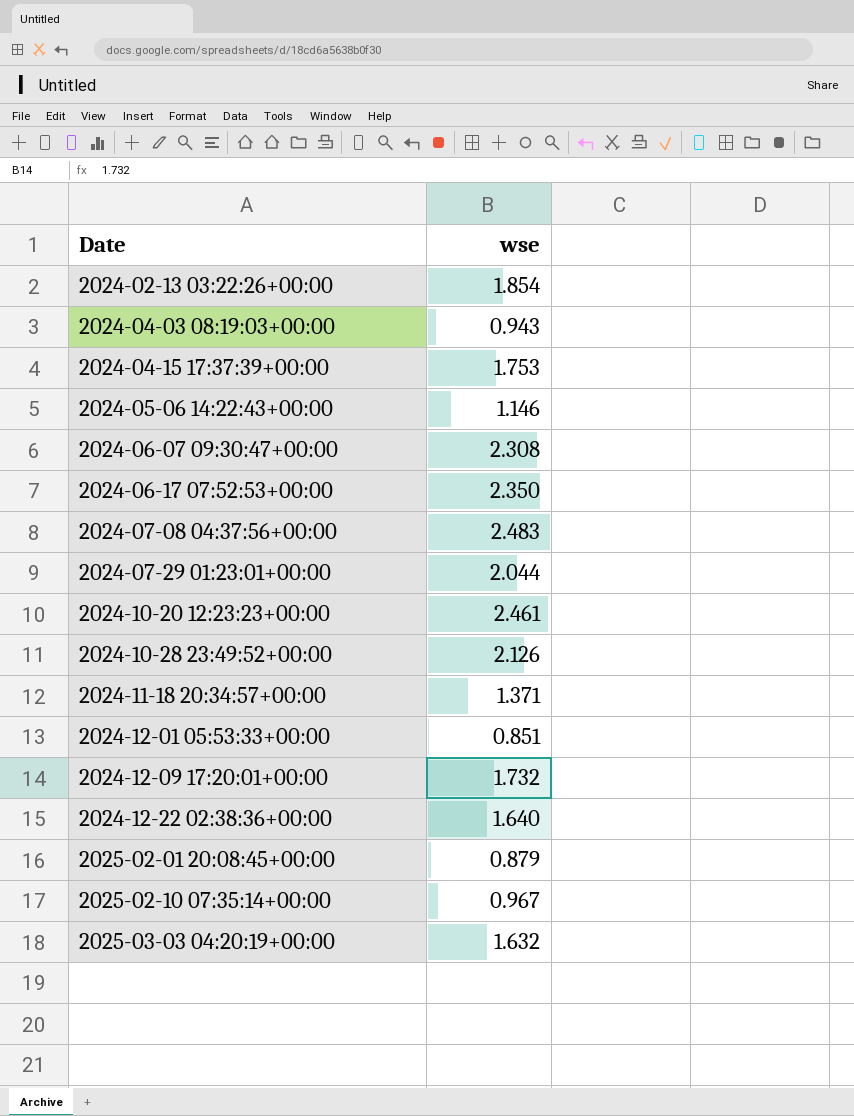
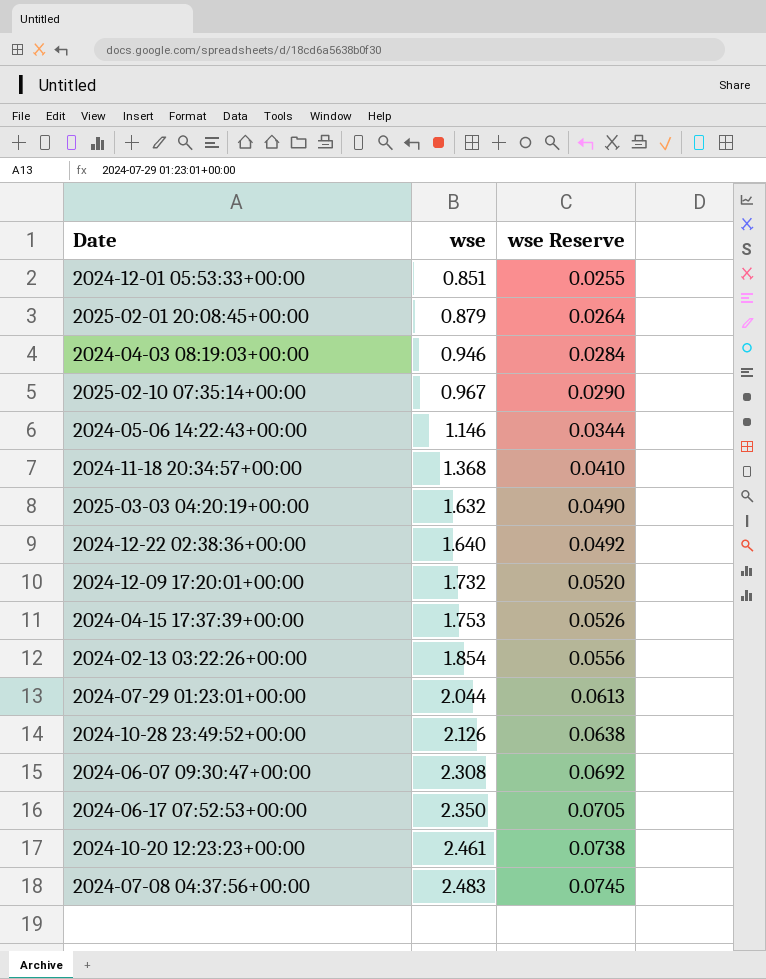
row order: Date ascending -> wse ascending
column wse Reserve | formula: none -> [wse] * 0.03
2024-04-03 08:19:03+00:00 | wse: 0.943 -> 0.946
2024-11-18 20:34:57+00:00 | wse: 1.371 -> 1.368

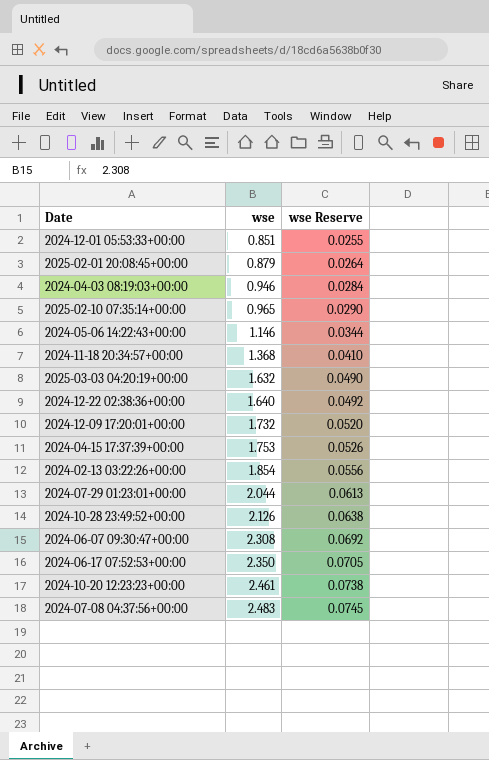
2025-02-10 07:35:14+00:00 | wse: 0.967 -> 0.965

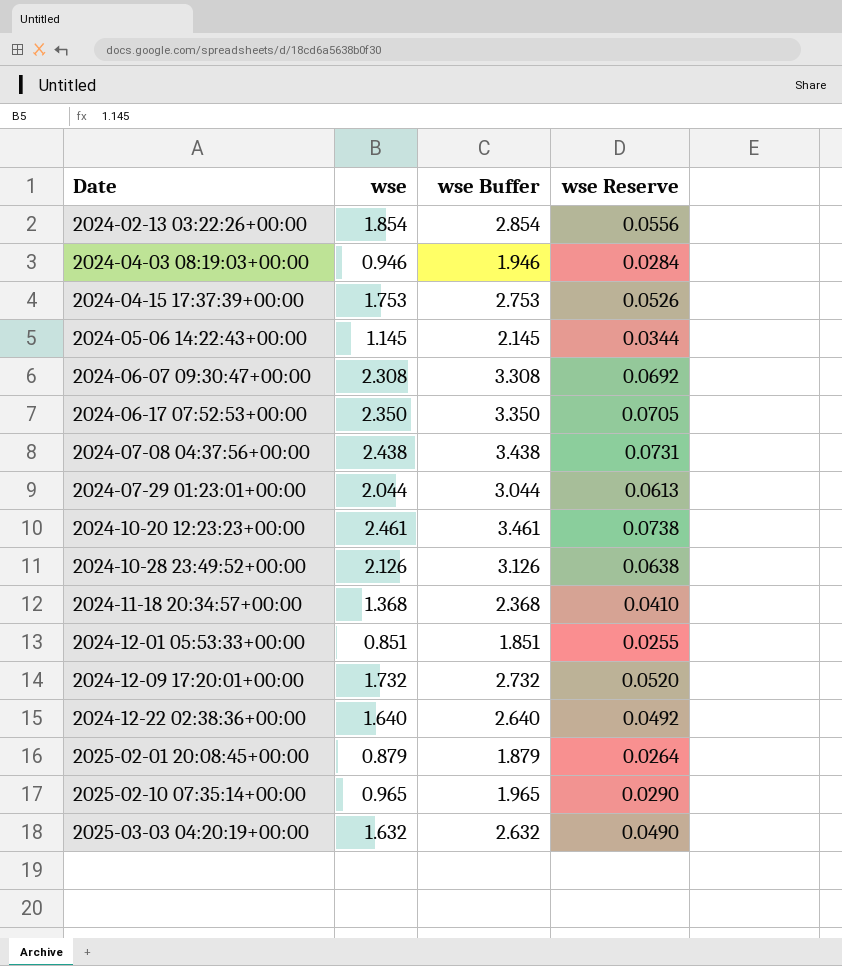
row order: wse ascending -> Date ascending
column wse Buffer | formula: none -> [wse] + 1
2024-05-06 14:22:43+00:00 | wse: 1.146 -> 1.145
2024-07-08 04:37:56+00:00 | wse: 2.483 -> 2.438
2024-07-08 04:37:56+00:00 | wse Reserve: 0.0745 -> 0.0731

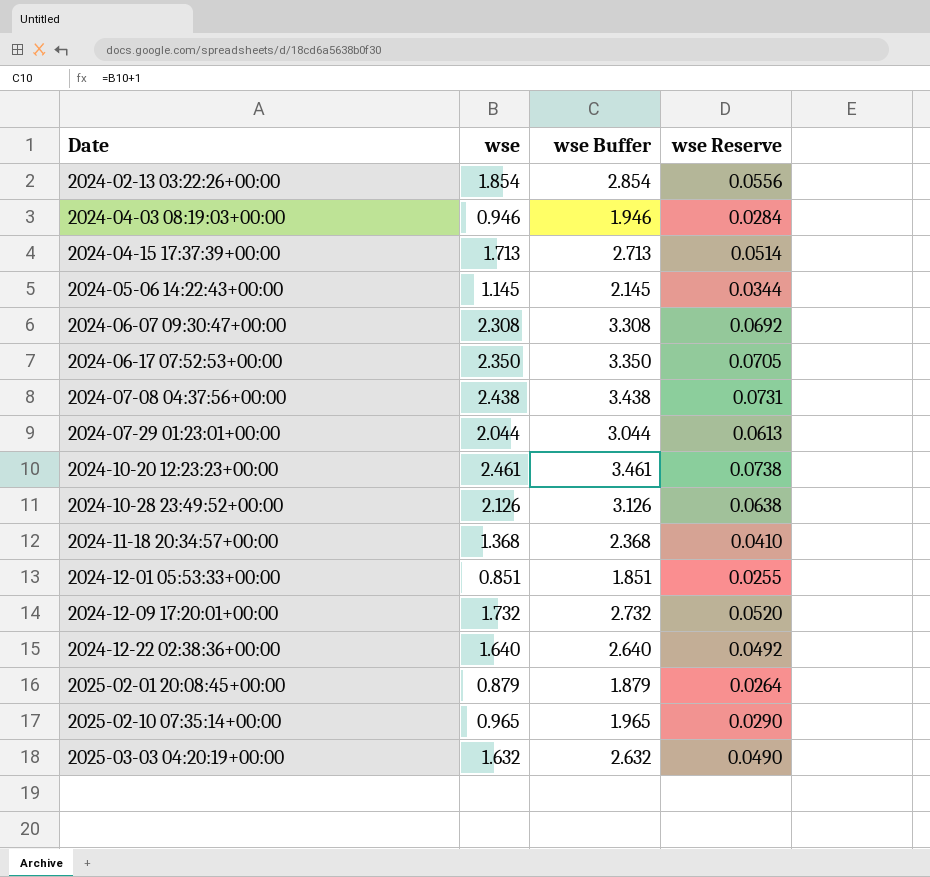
2024-04-15 17:37:39+00:00 | wse: 1.753 -> 1.713
2024-04-15 17:37:39+00:00 | wse Buffer: 2.753 -> 2.713
2024-04-15 17:37:39+00:00 | wse Reserve: 0.0526 -> 0.0514

